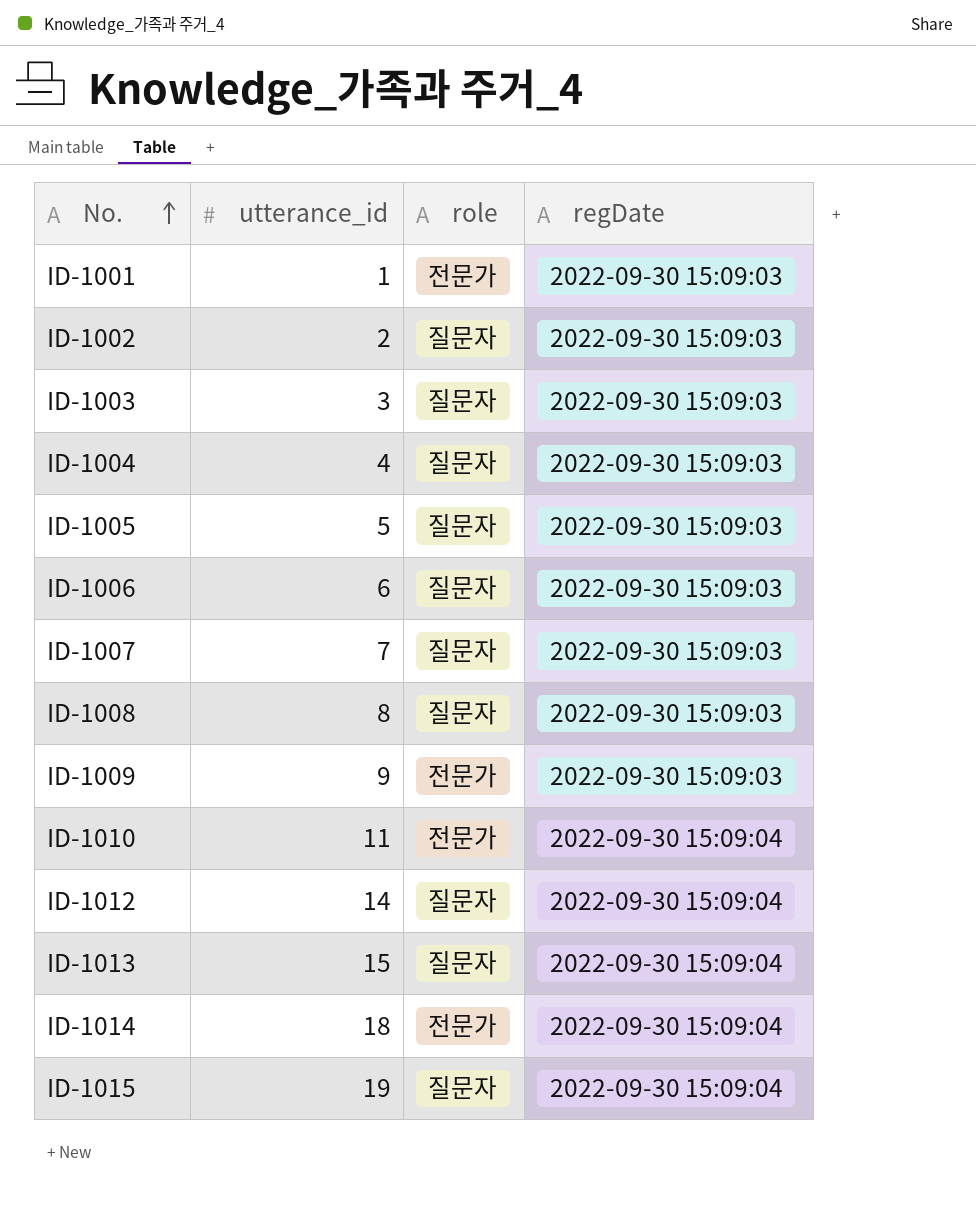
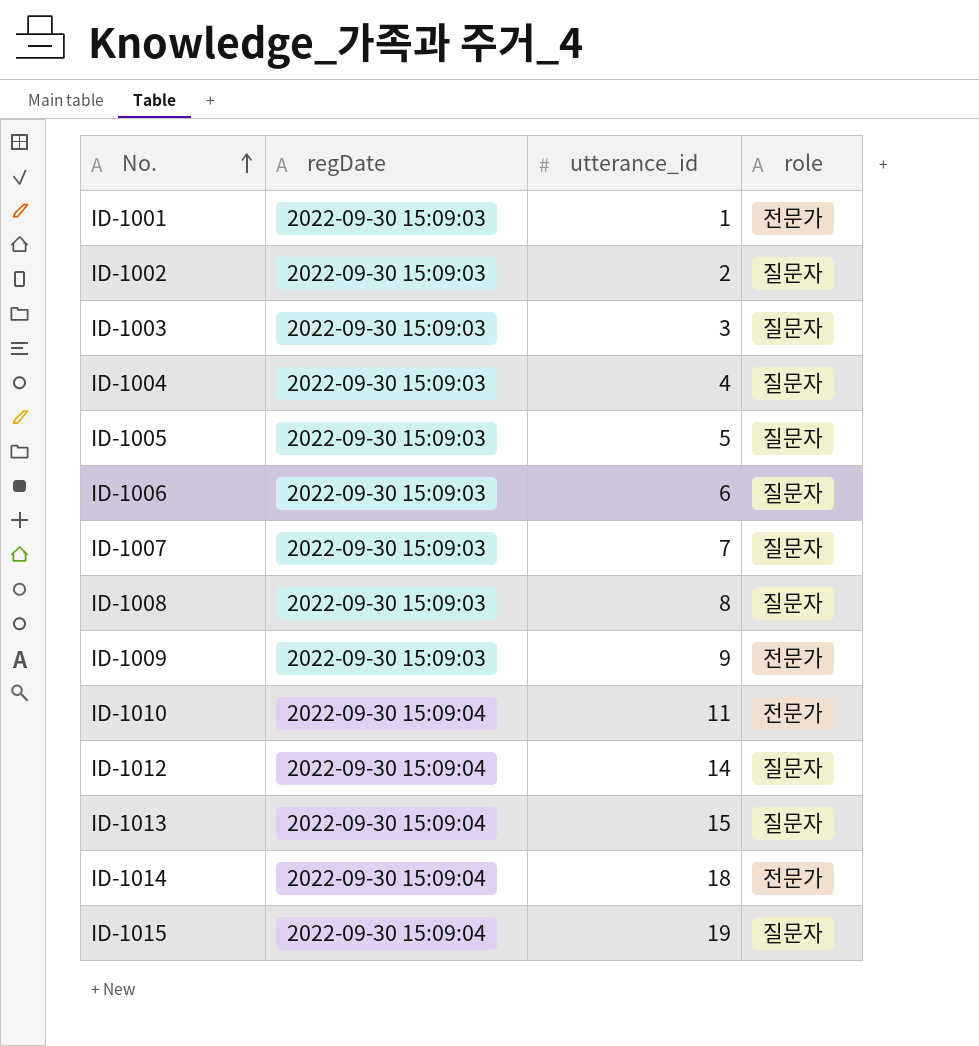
column regDate | position: 4 -> 2

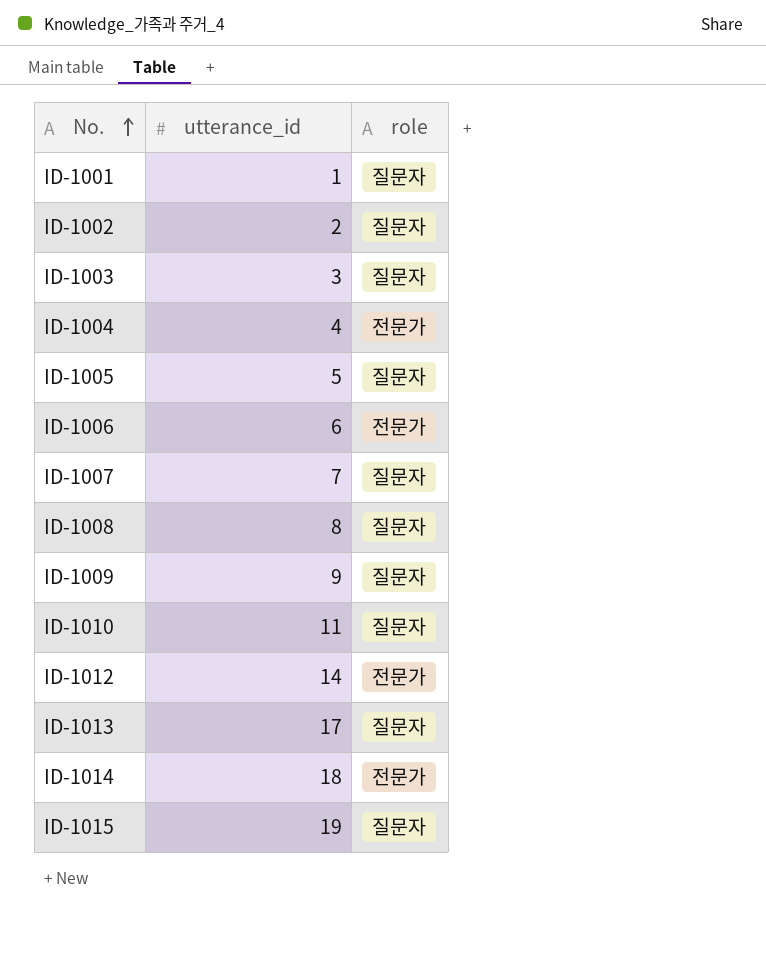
column regDate | position: 2 -> none
ID-1001 | role: 전문가 -> 질문자
ID-1004 | role: 질문자 -> 전문가
ID-1006 | role: 질문자 -> 전문가
ID-1009 | role: 전문가 -> 질문자
ID-1010 | role: 전문가 -> 질문자
ID-1012 | role: 질문자 -> 전문가
ID-1013 | utterance_id: 15 -> 17

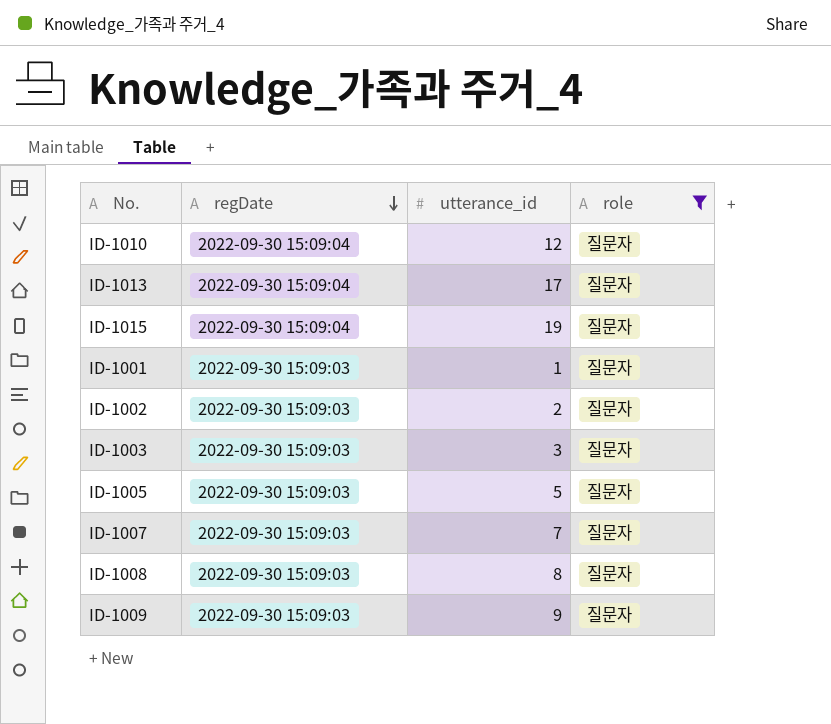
filter: none -> role = 질문자
row order: No. ascending -> regDate descending
column regDate | position: none -> 2
ID-1010 | utterance_id: 11 -> 12

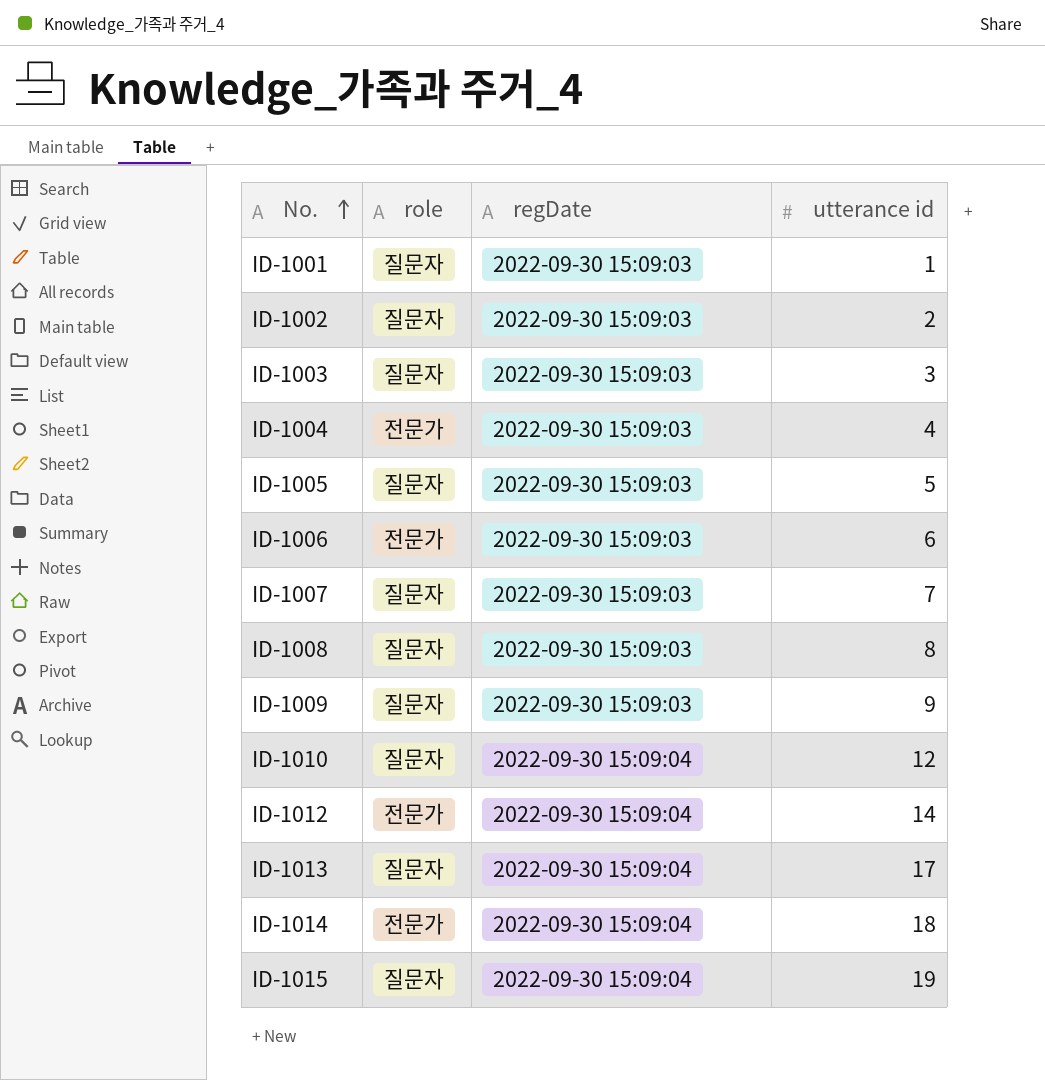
filter: role = 질문자 -> none
row order: regDate descending -> No. ascending
column role | position: 4 -> 2
column name: utterance_id -> utterance id

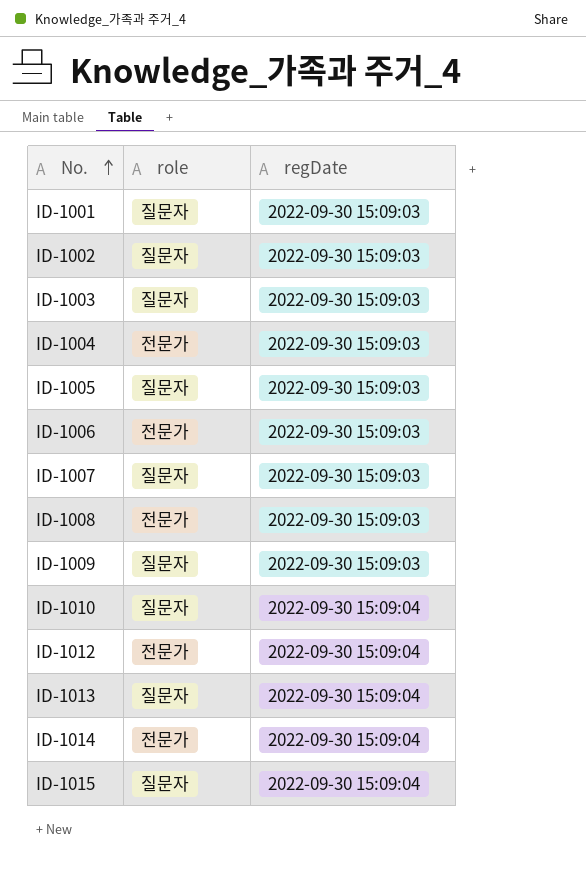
column utterance id | position: 4 -> none
ID-1008 | role: 질문자 -> 전문가

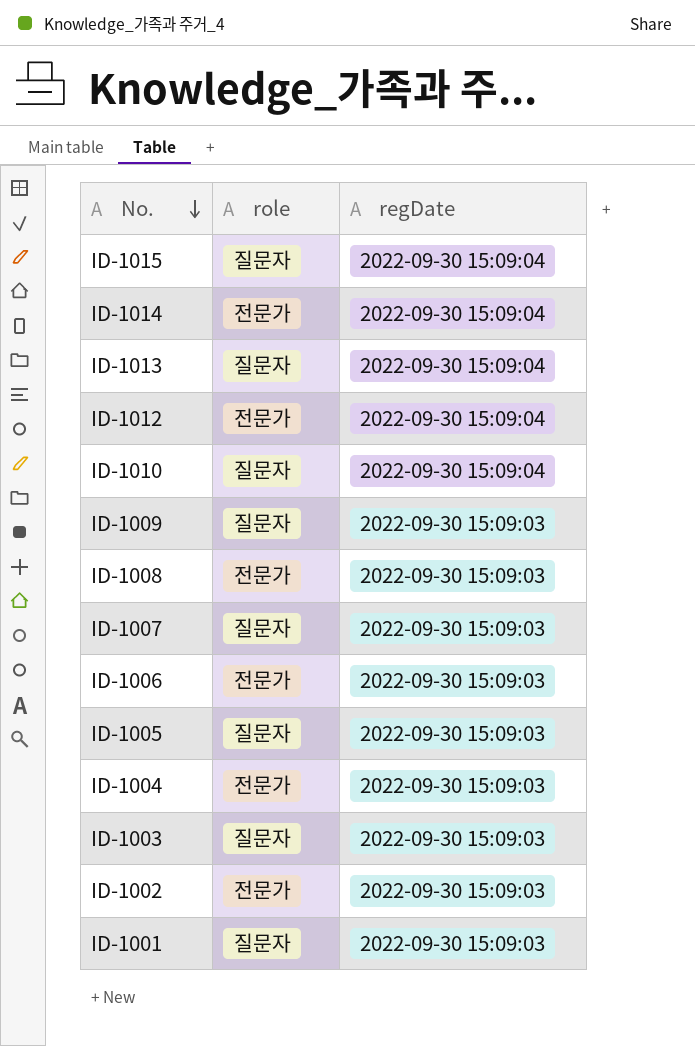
row order: No. ascending -> No. descending
ID-1002 | role: 질문자 -> 전문가

